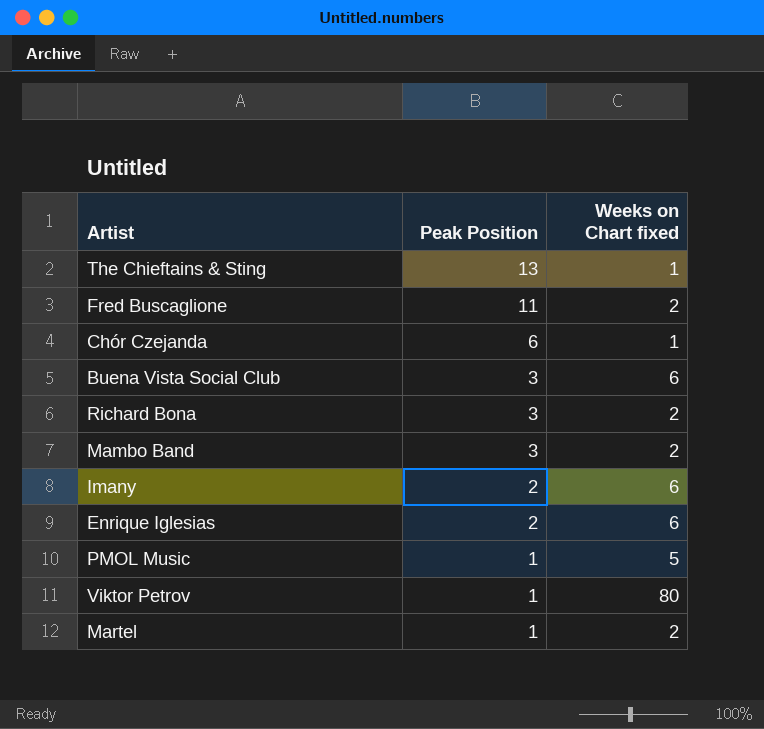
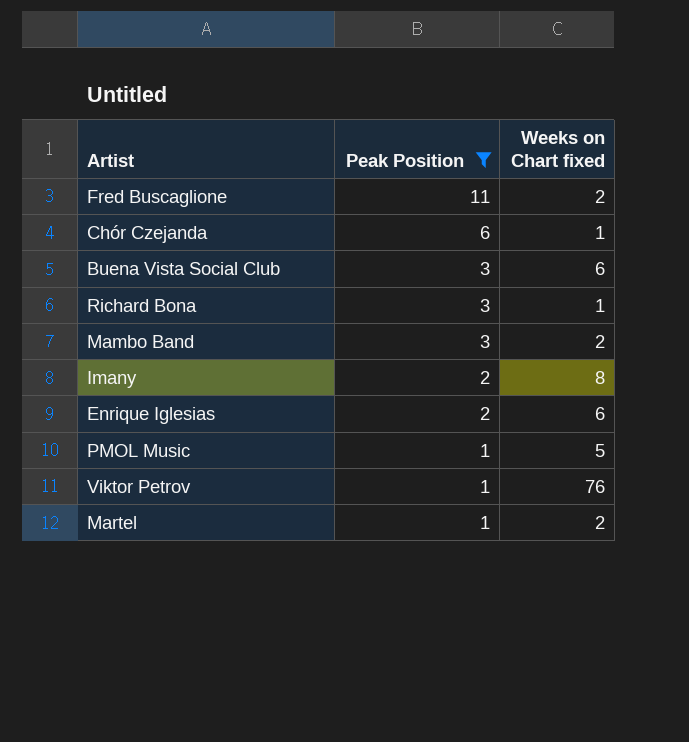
filter: none -> Peak Position != 13
Richard Bona | Weeks on Chart fixed: 2 -> 1
Imany | Weeks on Chart fixed: 6 -> 8
Viktor Petrov | Weeks on Chart fixed: 80 -> 76

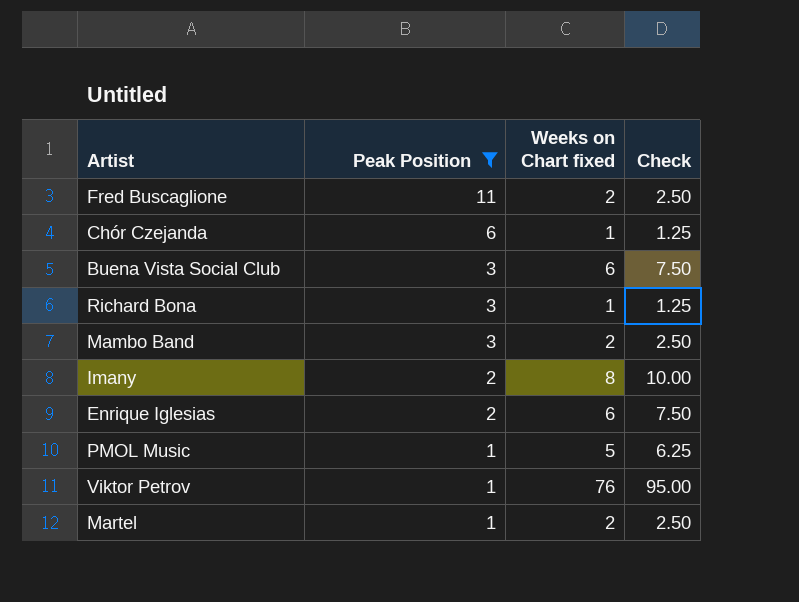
column Check | formula: none -> [Weeks on Chart fixed] * 1.25

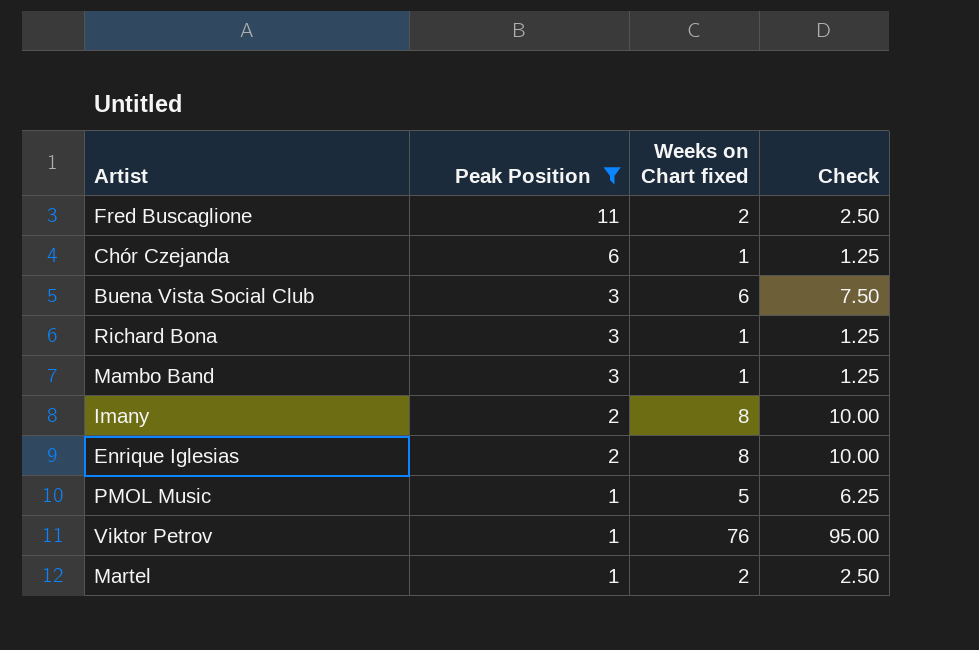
Mambo Band | Weeks on Chart fixed: 2 -> 1
Mambo Band | Check: 2.50 -> 1.25
Enrique Iglesias | Weeks on Chart fixed: 6 -> 8
Enrique Iglesias | Check: 7.50 -> 10.00

